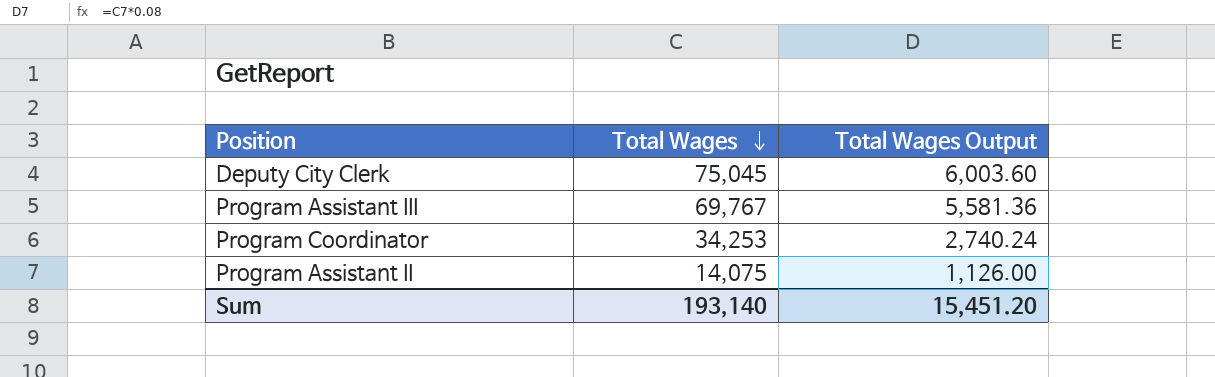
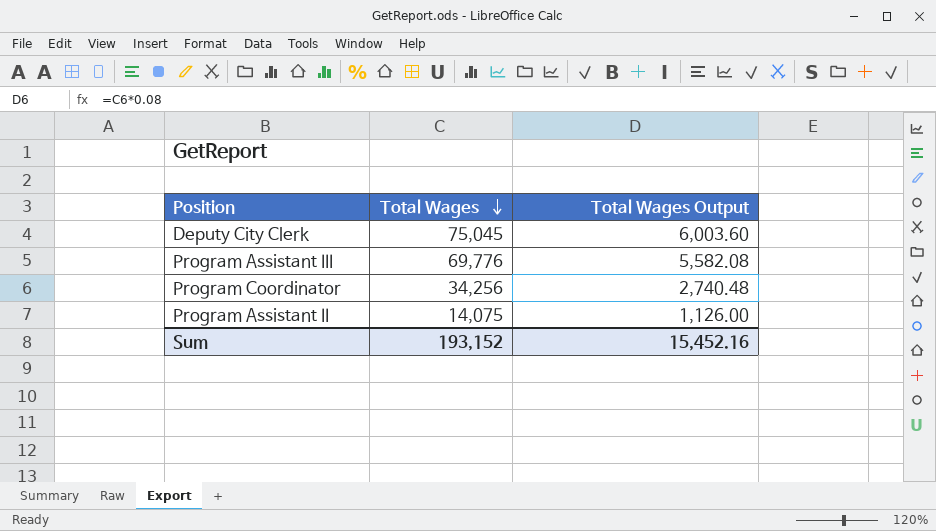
Program Assistant III | Total Wages: 69,767 -> 69,776
Program Assistant III | Total Wages Output: 5,581.36 -> 5,582.08
Program Coordinator | Total Wages: 34,253 -> 34,256
Program Coordinator | Total Wages Output: 2,740.24 -> 2,740.48
Sum | Total Wages: 193,140 -> 193,152
Sum | Total Wages Output: 15,451.20 -> 15,452.16

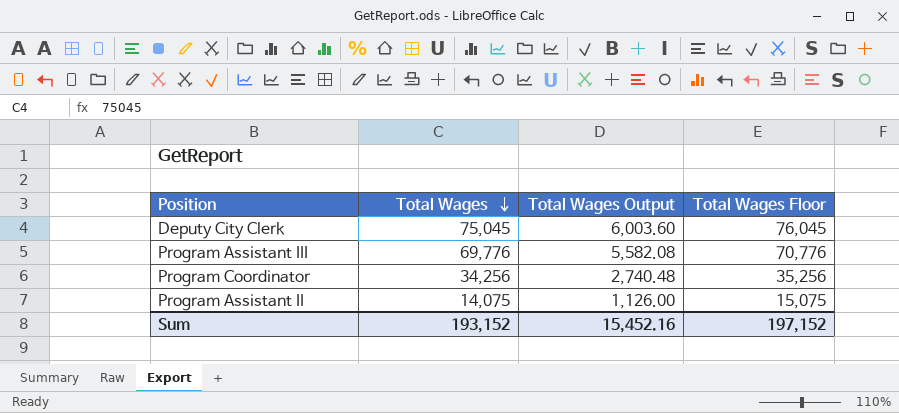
column Total Wages Floor | formula: none -> [Total Wages] + 1000

